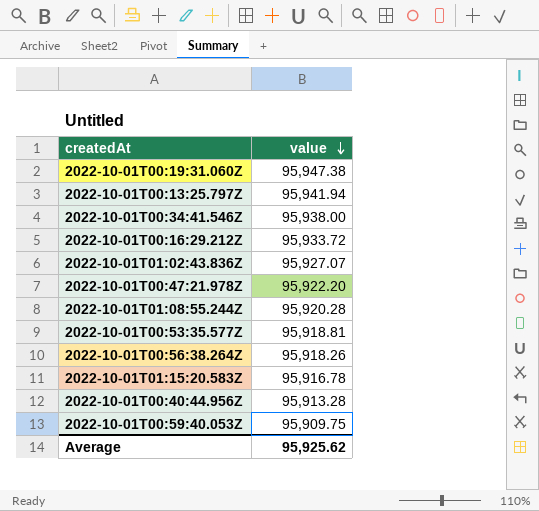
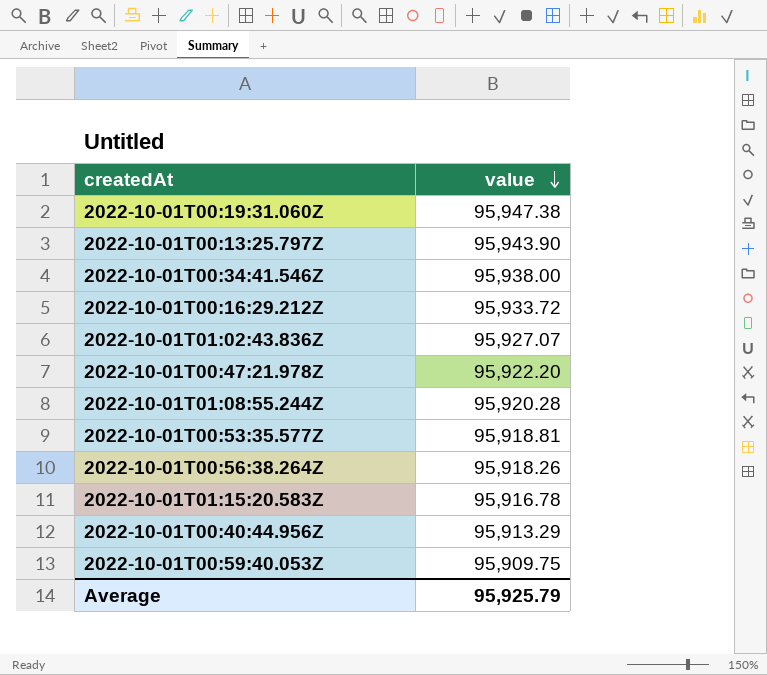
2022-10-01T00:13:25.797Z | value: 95,941.94 -> 95,943.90
2022-10-01T00:40:44.956Z | value: 95,913.28 -> 95,913.29
Average | value: 95,925.62 -> 95,925.79

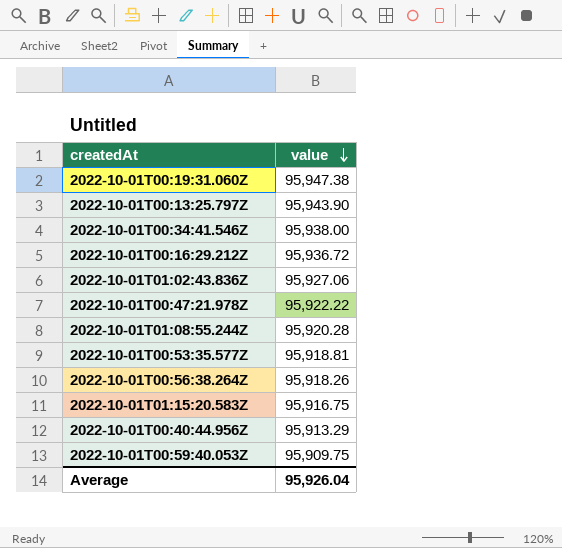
2022-10-01T00:16:29.212Z | value: 95,933.72 -> 95,936.72
2022-10-01T01:02:43.836Z | value: 95,927.07 -> 95,927.06
2022-10-01T00:47:21.978Z | value: 95,922.20 -> 95,922.22
2022-10-01T01:15:20.583Z | value: 95,916.78 -> 95,916.75
Average | value: 95,925.79 -> 95,926.04

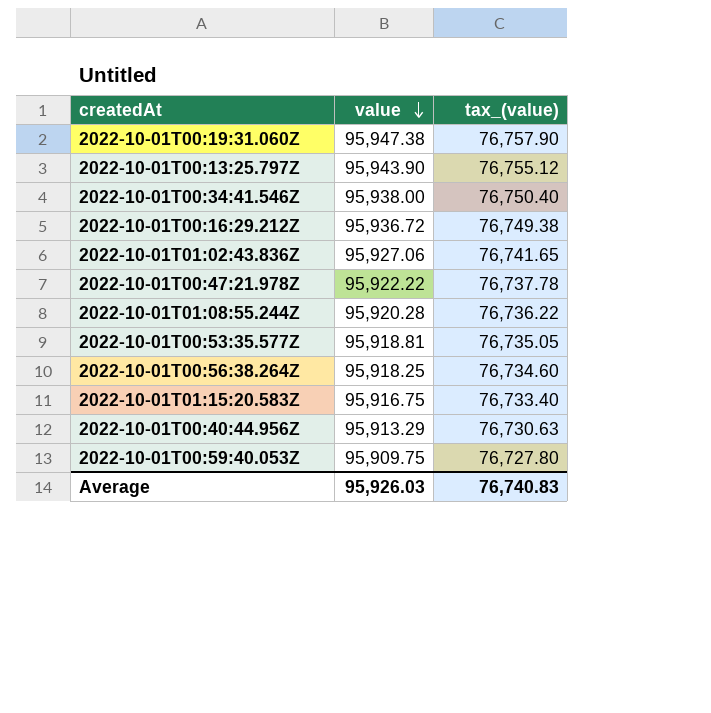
column tax_(value) | formula: none -> [value] * 0.8
2022-10-01T00:56:38.264Z | value: 95,918.26 -> 95,918.25
Average | value: 95,926.04 -> 95,926.03

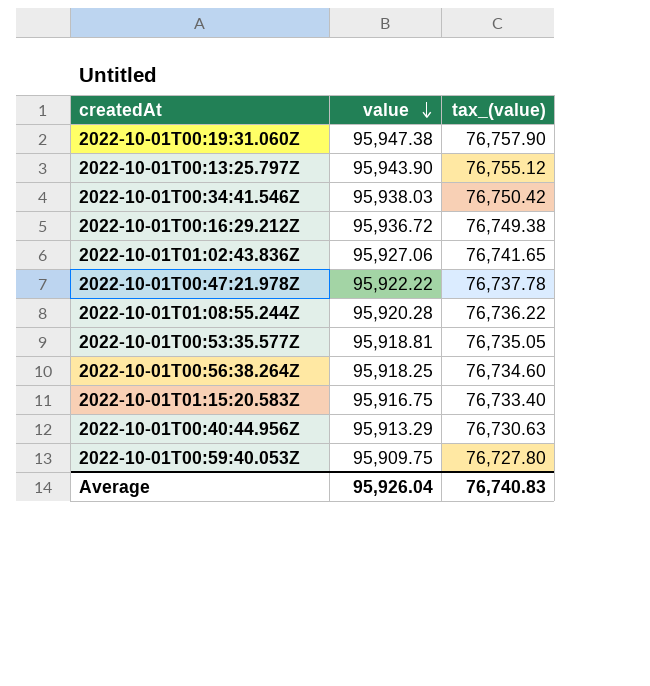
2022-10-01T00:34:41.546Z | value: 95,938.00 -> 95,938.03
2022-10-01T00:34:41.546Z | tax_(value): 76,750.40 -> 76,750.42
Average | value: 95,926.03 -> 95,926.04

